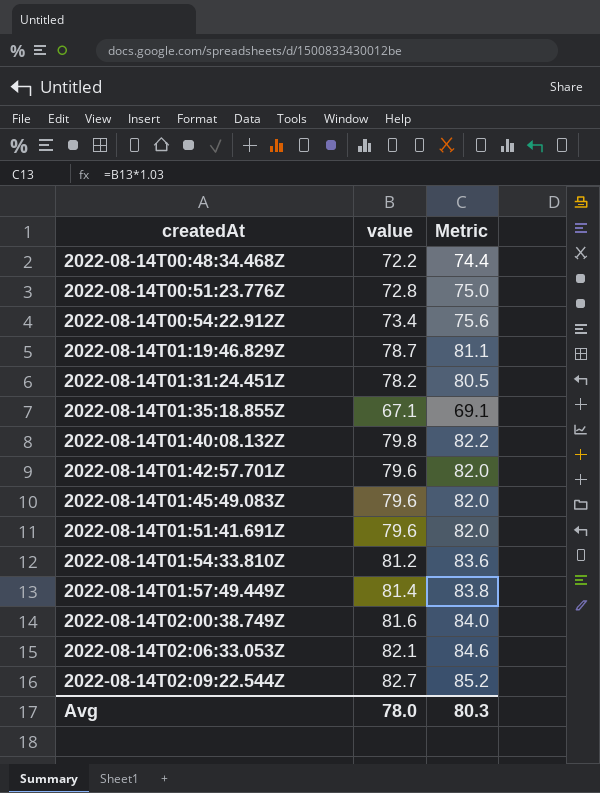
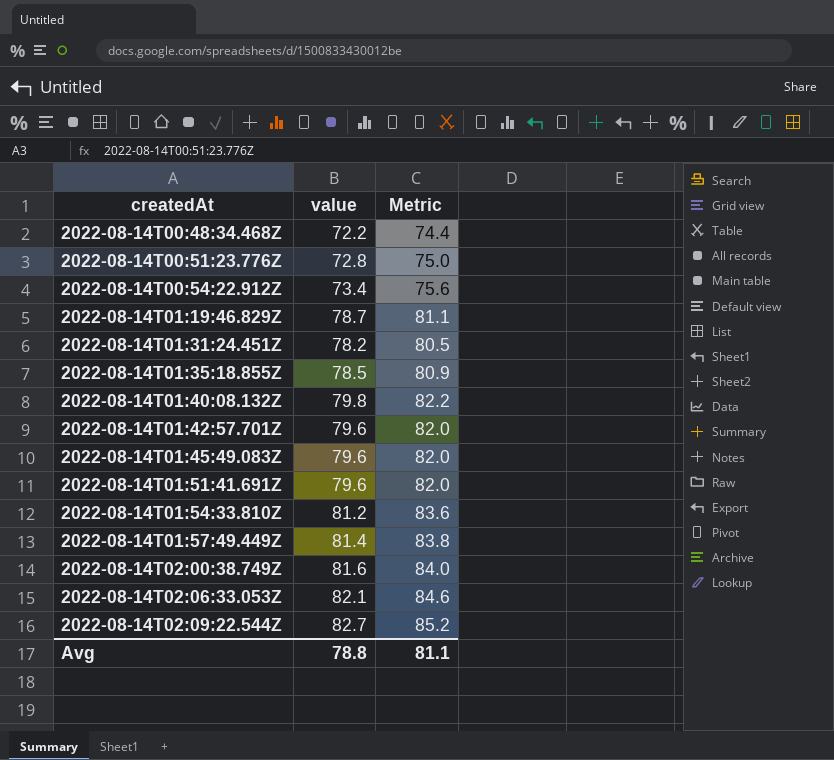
2022-08-14T01:35:18.855Z | value: 67.1 -> 78.5
2022-08-14T01:35:18.855Z | Metric: 69.1 -> 80.9
Avg | value: 78.0 -> 78.8
Avg | Metric: 80.3 -> 81.1

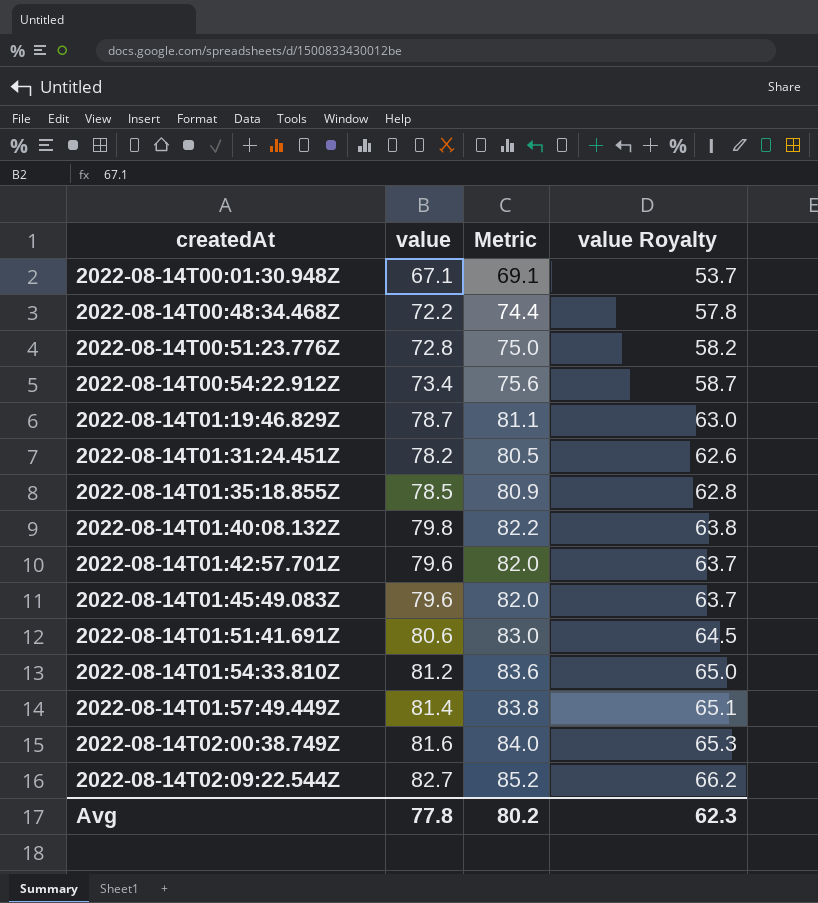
column value Royalty | formula: none -> [value] * 0.8
row 2022-08-14T02:06:33.053Z: 82.1 | 84.6 -> none
row 2022-08-14T00:01:30.948Z: none -> 67.1 | 69.1 | 53.7
2022-08-14T01:51:41.691Z | value: 79.6 -> 80.6
2022-08-14T01:51:41.691Z | Metric: 82.0 -> 83.0
Avg | value: 78.8 -> 77.8
Avg | Metric: 81.1 -> 80.2

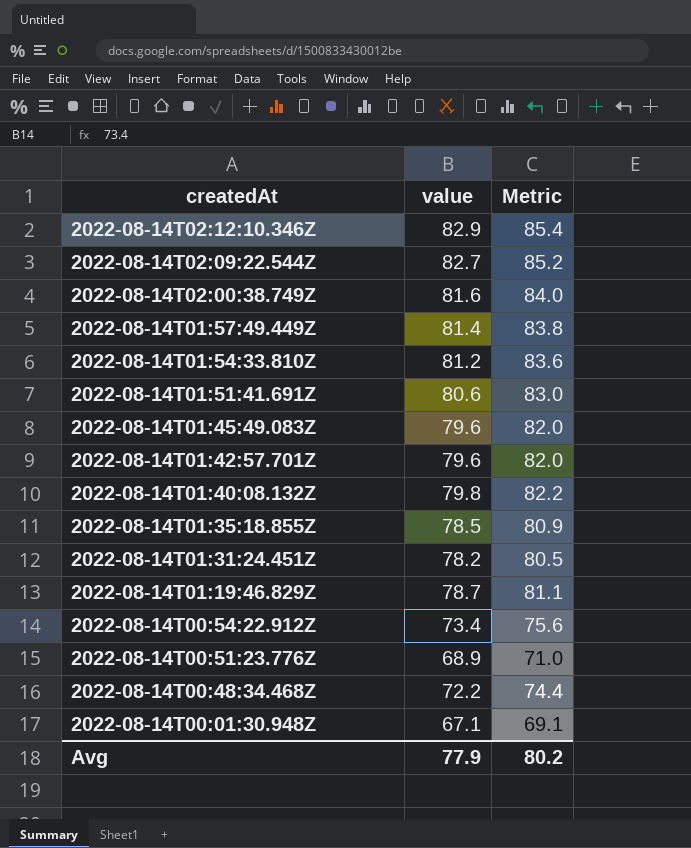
row order: createdAt ascending -> createdAt descending
column value Royalty | formula: [value] * 0.8 -> none
row 2022-08-14T02:12:10.346Z: none -> 82.9 | 85.4
2022-08-14T00:51:23.776Z | value: 72.8 -> 68.9
2022-08-14T00:51:23.776Z | Metric: 75.0 -> 71.0
Avg | value: 77.8 -> 77.9

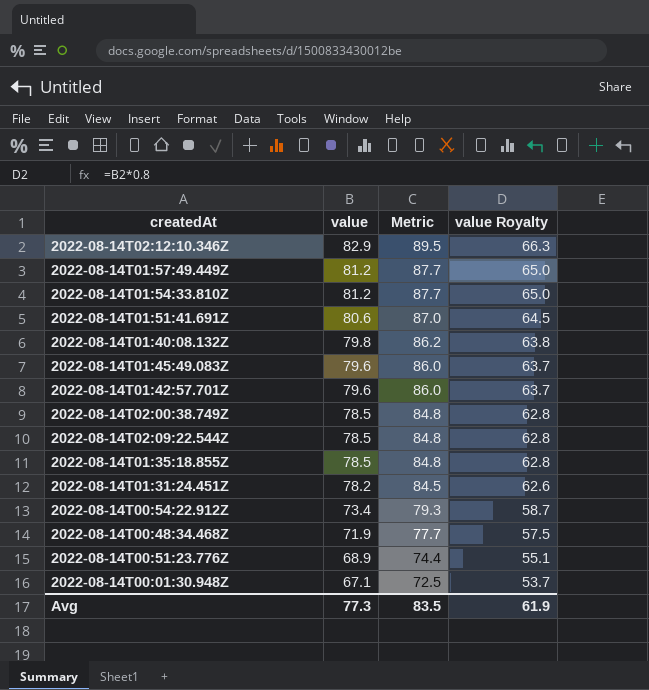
row order: createdAt descending -> value descending
column Metric | formula: [value] * 1.03 -> [value] * 1.08
column value Royalty | formula: none -> [value] * 0.8
row 2022-08-14T01:19:46.829Z: 78.7 | 81.1 -> none
2022-08-14T01:57:49.449Z | value: 81.4 -> 81.2
2022-08-14T02:00:38.749Z | value: 81.6 -> 78.5
2022-08-14T02:09:22.544Z | value: 82.7 -> 78.5
2022-08-14T00:48:34.468Z | value: 72.2 -> 71.9
Avg | value: 77.9 -> 77.3
Avg | Metric: 80.2 -> 83.5

